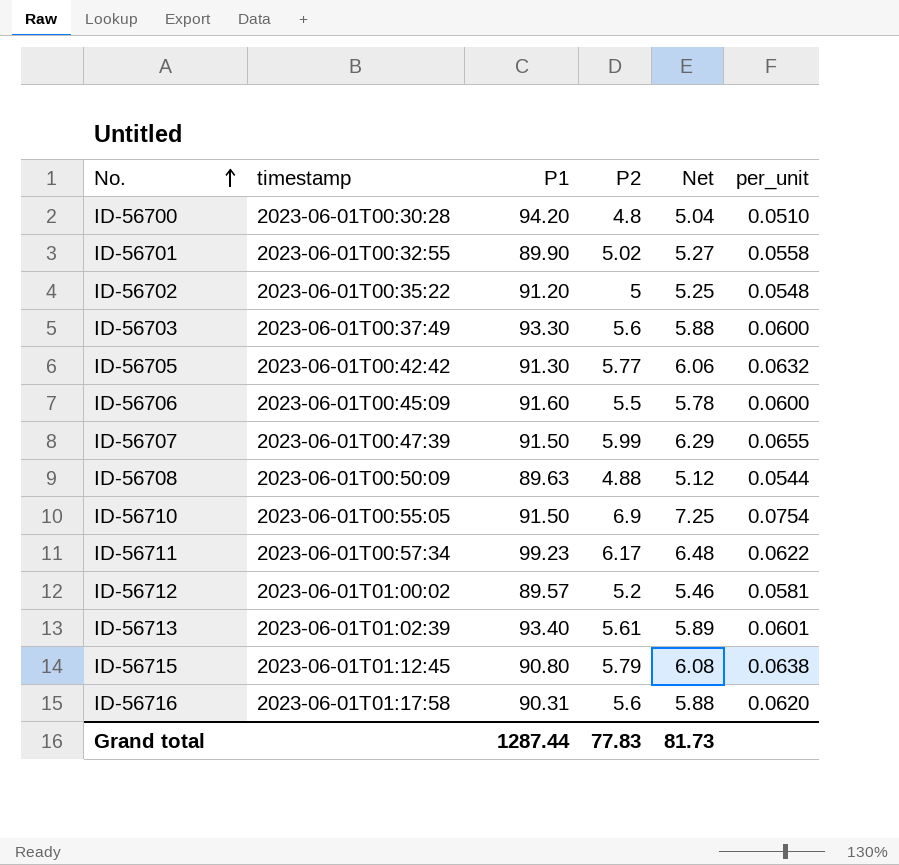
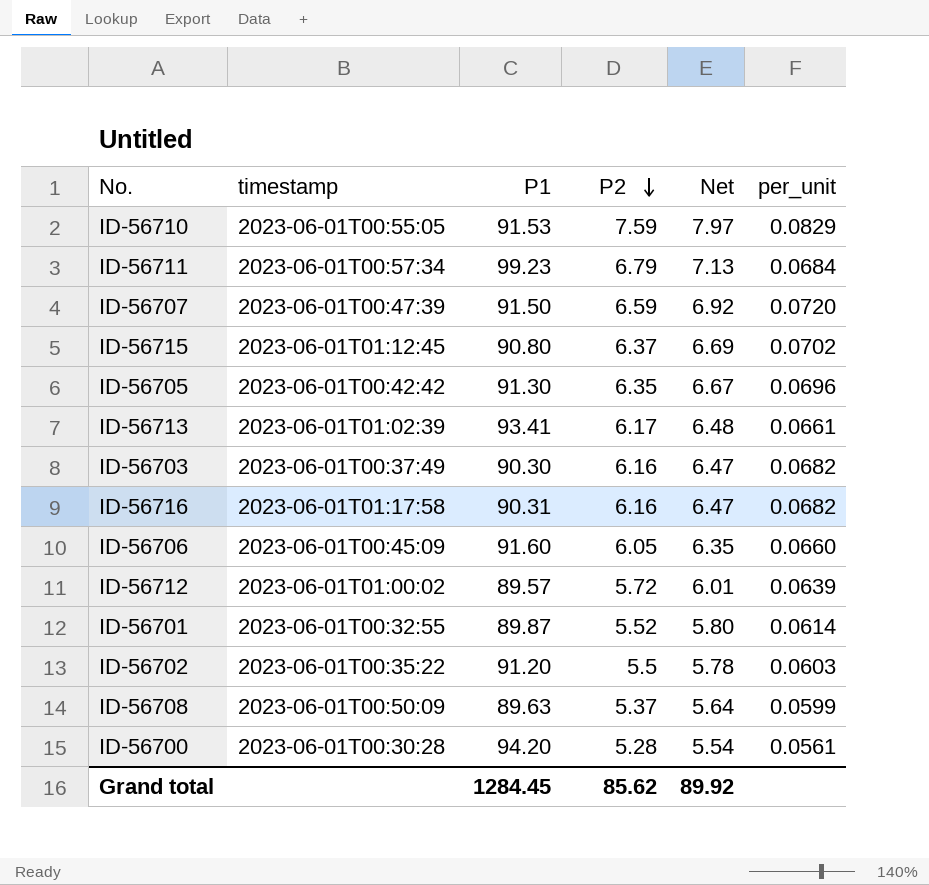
row order: No. ascending -> P2 descending
ID-56710 | P1: 91.50 -> 91.53
ID-56710 | P2: 6.9 -> 7.59
ID-56710 | Net: 7.25 -> 7.97
ID-56710 | per_unit: 0.0754 -> 0.0829
ID-56711 | P2: 6.17 -> 6.79
ID-56711 | Net: 6.48 -> 7.13
ID-56711 | per_unit: 0.0622 -> 0.0684
ID-56707 | P2: 5.99 -> 6.59
ID-56707 | Net: 6.29 -> 6.92
ID-56707 | per_unit: 0.0655 -> 0.0720
ID-56715 | P2: 5.79 -> 6.37
ID-56715 | Net: 6.08 -> 6.69
ID-56715 | per_unit: 0.0638 -> 0.0702
ID-56705 | P2: 5.77 -> 6.35
ID-56705 | Net: 6.06 -> 6.67
ID-56705 | per_unit: 0.0632 -> 0.0696
ID-56713 | P1: 93.40 -> 93.41
ID-56713 | P2: 5.61 -> 6.17
ID-56713 | Net: 5.89 -> 6.48
ID-56713 | per_unit: 0.0601 -> 0.0661
ID-56703 | P1: 93.30 -> 90.30
ID-56703 | P2: 5.6 -> 6.16
ID-56703 | Net: 5.88 -> 6.47
ID-56703 | per_unit: 0.0600 -> 0.0682
ID-56716 | P2: 5.6 -> 6.16
ID-56716 | Net: 5.88 -> 6.47
ID-56716 | per_unit: 0.0620 -> 0.0682
ID-56706 | P2: 5.5 -> 6.05
ID-56706 | Net: 5.78 -> 6.35
ID-56706 | per_unit: 0.0600 -> 0.0660
ID-56712 | P2: 5.2 -> 5.72
ID-56712 | Net: 5.46 -> 6.01
ID-56712 | per_unit: 0.0581 -> 0.0639
ID-56701 | P1: 89.90 -> 89.87
ID-56701 | P2: 5.02 -> 5.52
ID-56701 | Net: 5.27 -> 5.80
ID-56701 | per_unit: 0.0558 -> 0.0614
ID-56702 | P2: 5 -> 5.5
ID-56702 | Net: 5.25 -> 5.78
ID-56702 | per_unit: 0.0548 -> 0.0603
ID-56708 | P2: 4.88 -> 5.37
ID-56708 | Net: 5.12 -> 5.64
ID-56708 | per_unit: 0.0544 -> 0.0599
ID-56700 | P2: 4.8 -> 5.28
ID-56700 | Net: 5.04 -> 5.54
ID-56700 | per_unit: 0.0510 -> 0.0561
Grand total | P1: 1287.44 -> 1284.45
Grand total | P2: 77.83 -> 85.62
Grand total | Net: 81.73 -> 89.92

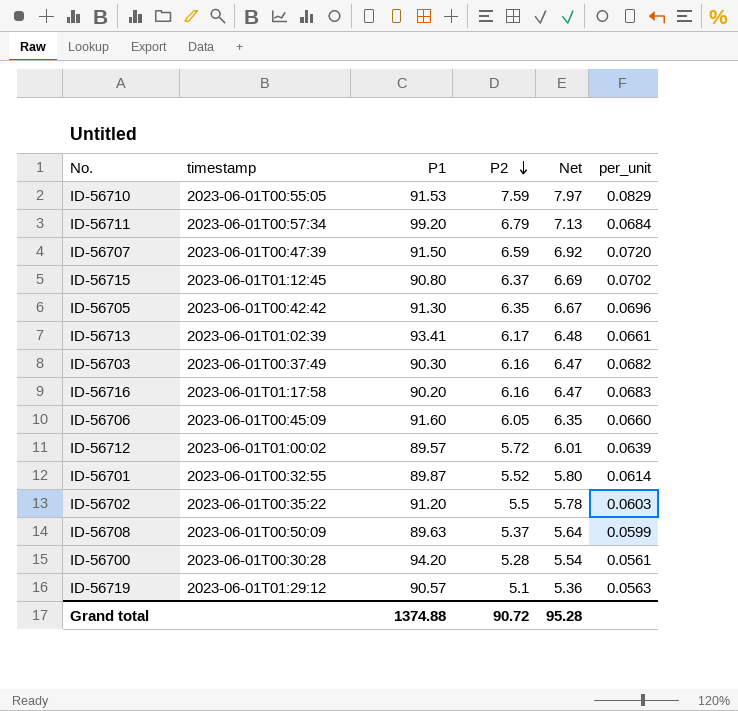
ID-56711 | P1: 99.23 -> 99.20
ID-56716 | P1: 90.31 -> 90.20
ID-56716 | per_unit: 0.0682 -> 0.0683
row ID-56719: none -> 2023-06-01T01:29:12 | 90.57 | 5.1 | 5.36 | 0.0563
Grand total | P1: 1284.45 -> 1374.88
Grand total | P2: 85.62 -> 90.72
Grand total | Net: 89.92 -> 95.28

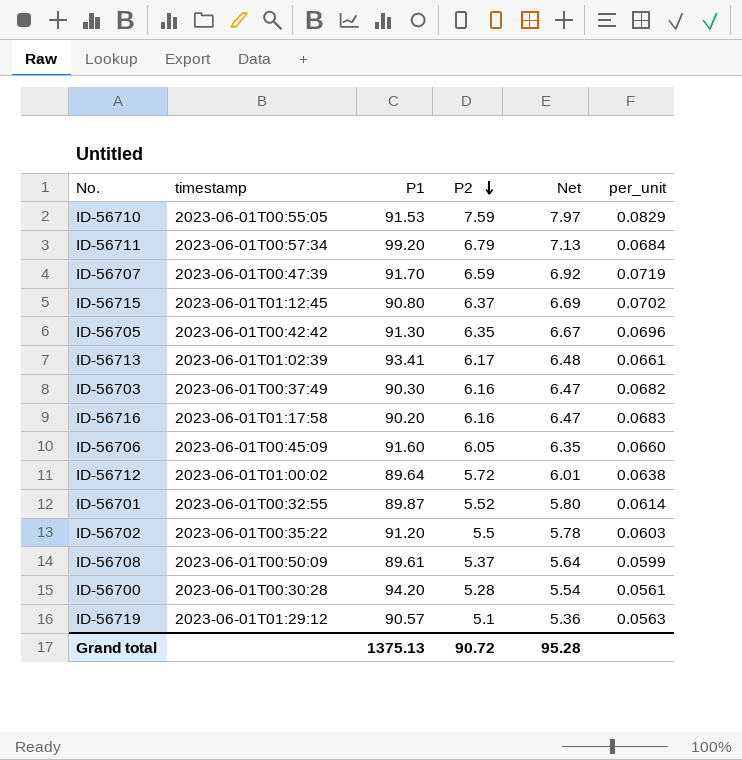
ID-56707 | P1: 91.50 -> 91.70
ID-56707 | per_unit: 0.0720 -> 0.0719
ID-56712 | P1: 89.57 -> 89.64
ID-56712 | per_unit: 0.0639 -> 0.0638
ID-56708 | P1: 89.63 -> 89.61
Grand total | P1: 1374.88 -> 1375.13

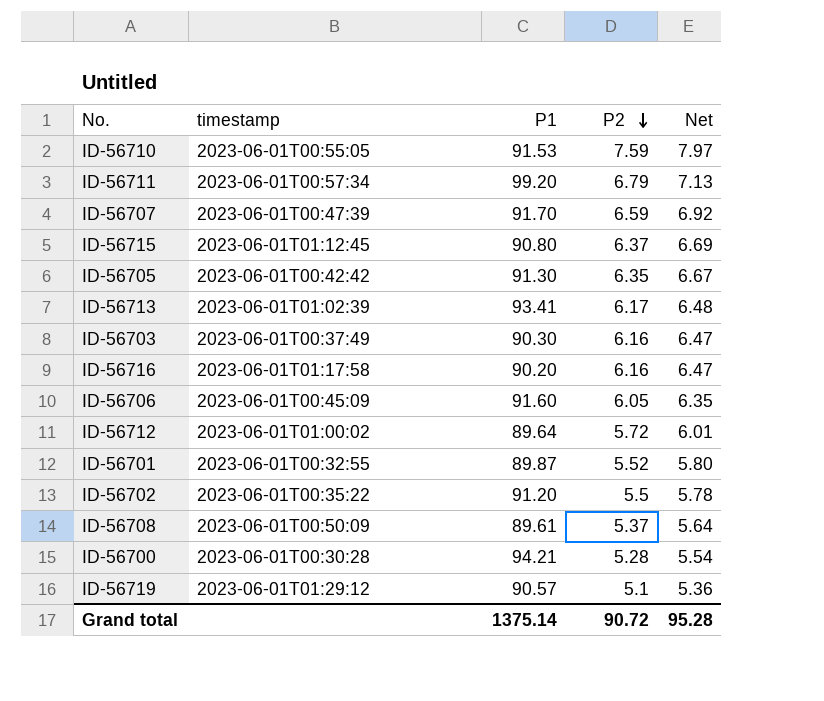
column per_unit | formula: [P2] / [P1] -> none
ID-56700 | P1: 94.20 -> 94.21
Grand total | P1: 1375.13 -> 1375.14

